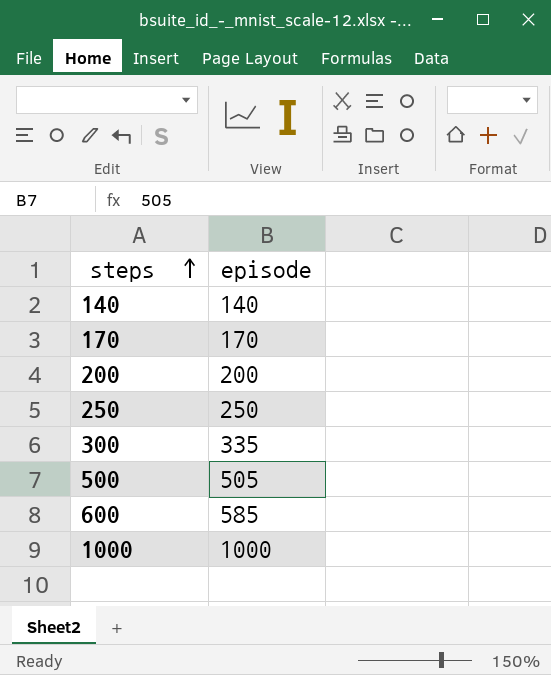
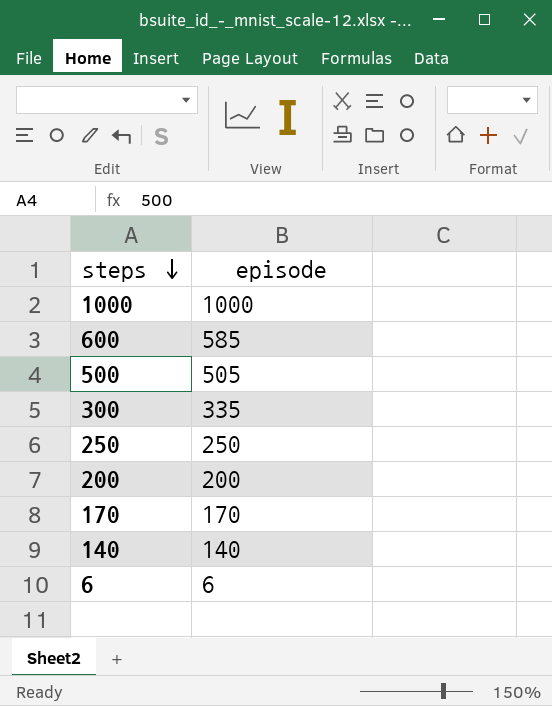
row order: steps ascending -> steps descending
row 6: none -> 6

